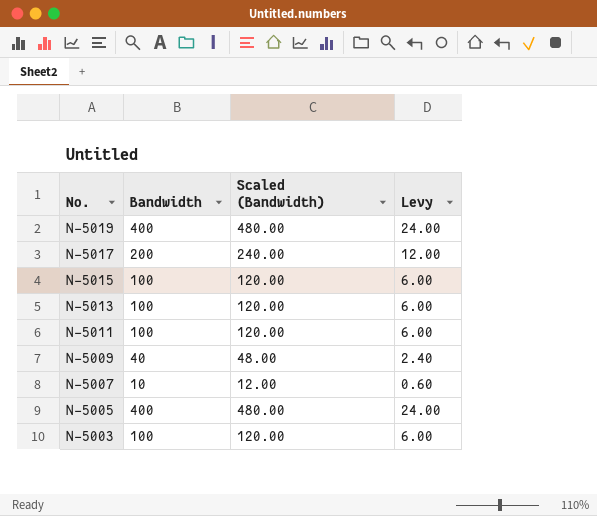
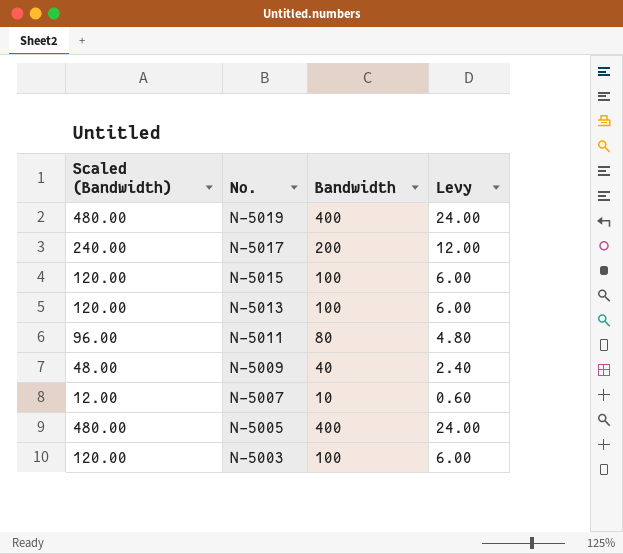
column Scaled (Bandwidth) | position: 3 -> 1
N-5011 | Scaled (Bandwidth): 120.00 -> 96.00
N-5011 | Bandwidth: 100 -> 80
N-5011 | Levy: 6.00 -> 4.80

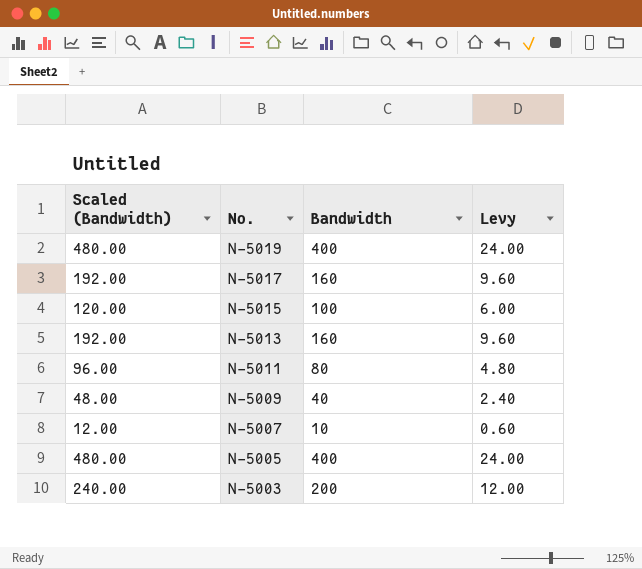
N-5017 | Scaled (Bandwidth): 240.00 -> 192.00
N-5017 | Bandwidth: 200 -> 160
N-5017 | Levy: 12.00 -> 9.60
N-5013 | Scaled (Bandwidth): 120.00 -> 192.00
N-5013 | Bandwidth: 100 -> 160
N-5013 | Levy: 6.00 -> 9.60
N-5003 | Scaled (Bandwidth): 120.00 -> 240.00
N-5003 | Bandwidth: 100 -> 200
N-5003 | Levy: 6.00 -> 12.00

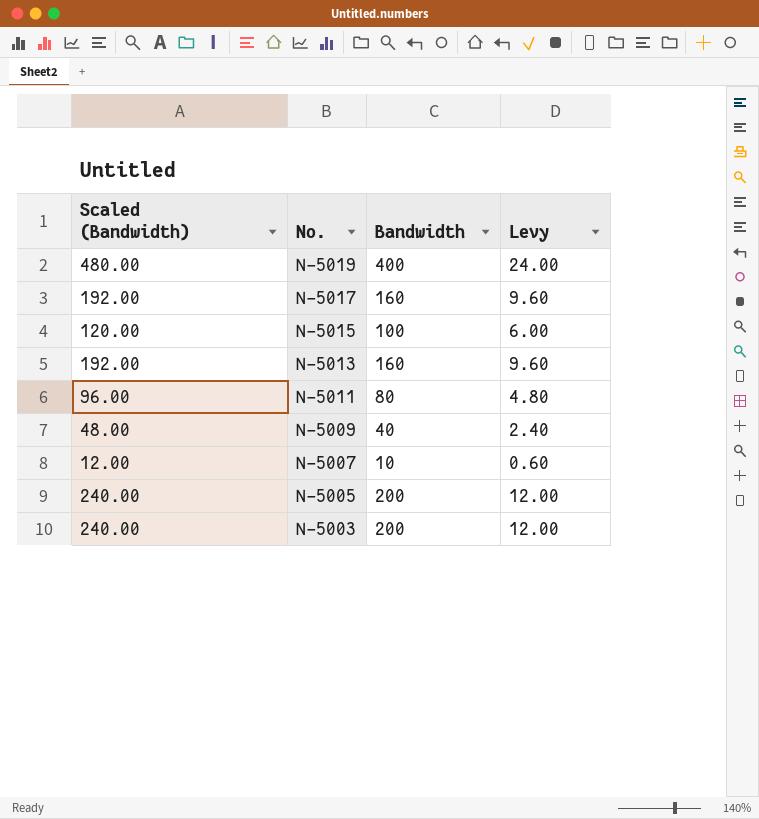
N-5005 | Scaled (Bandwidth): 480.00 -> 240.00
N-5005 | Bandwidth: 400 -> 200
N-5005 | Levy: 24.00 -> 12.00

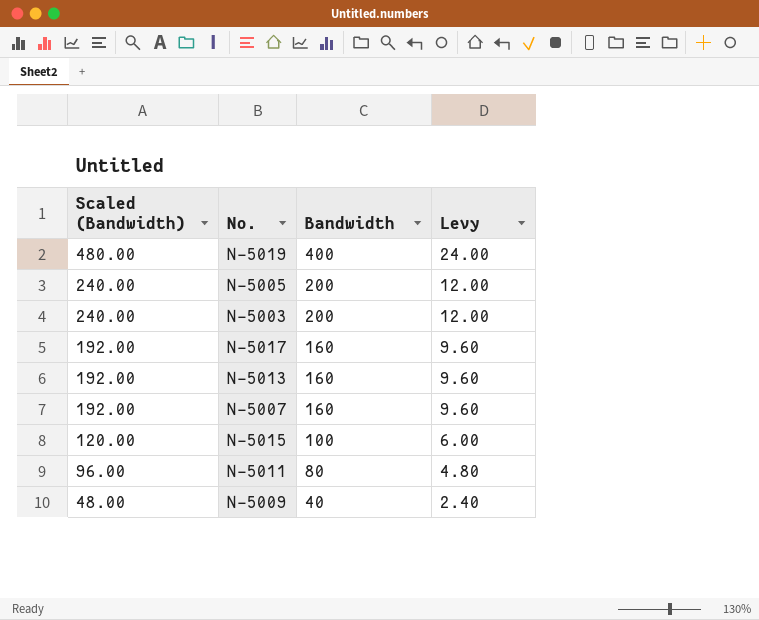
row order: No. descending -> Scaled (Bandwidth) descending
N-5007 | Scaled (Bandwidth): 12.00 -> 192.00
N-5007 | Bandwidth: 10 -> 160
N-5007 | Levy: 0.60 -> 9.60

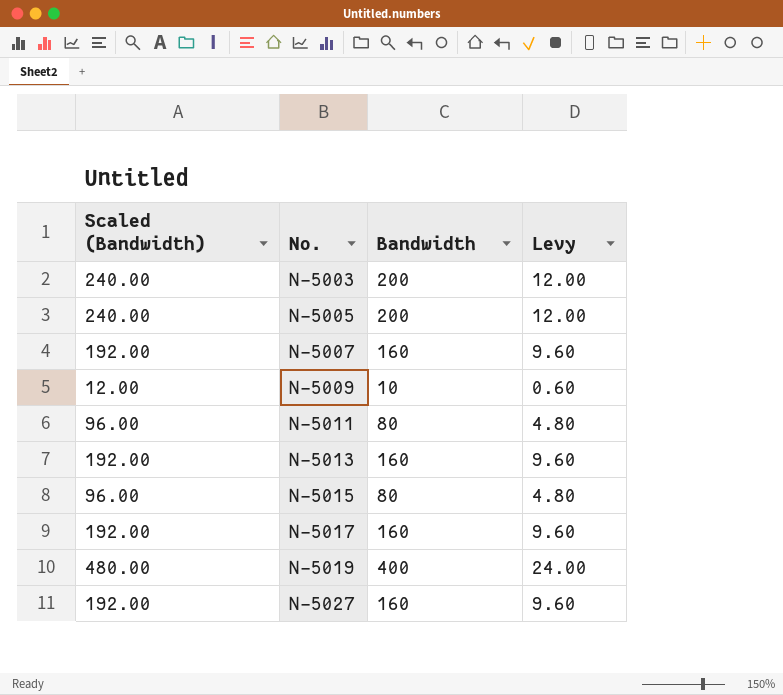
row order: Scaled (Bandwidth) descending -> No. ascending
N-5009 | Scaled (Bandwidth): 48.00 -> 12.00
N-5009 | Bandwidth: 40 -> 10
N-5009 | Levy: 2.40 -> 0.60
N-5015 | Scaled (Bandwidth): 120.00 -> 96.00
N-5015 | Bandwidth: 100 -> 80
N-5015 | Levy: 6.00 -> 4.80
row N-5027: none -> 192.00 | 160 | 9.60

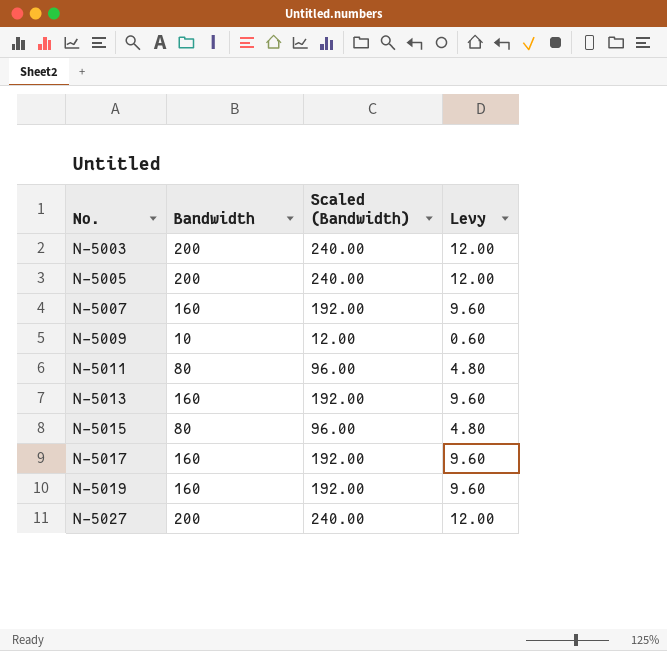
column Scaled (Bandwidth) | position: 1 -> 3
N-5019 | Bandwidth: 400 -> 160
N-5019 | Scaled (Bandwidth): 480.00 -> 192.00
N-5019 | Levy: 24.00 -> 9.60
N-5027 | Bandwidth: 160 -> 200
N-5027 | Scaled (Bandwidth): 192.00 -> 240.00
N-5027 | Levy: 9.60 -> 12.00

